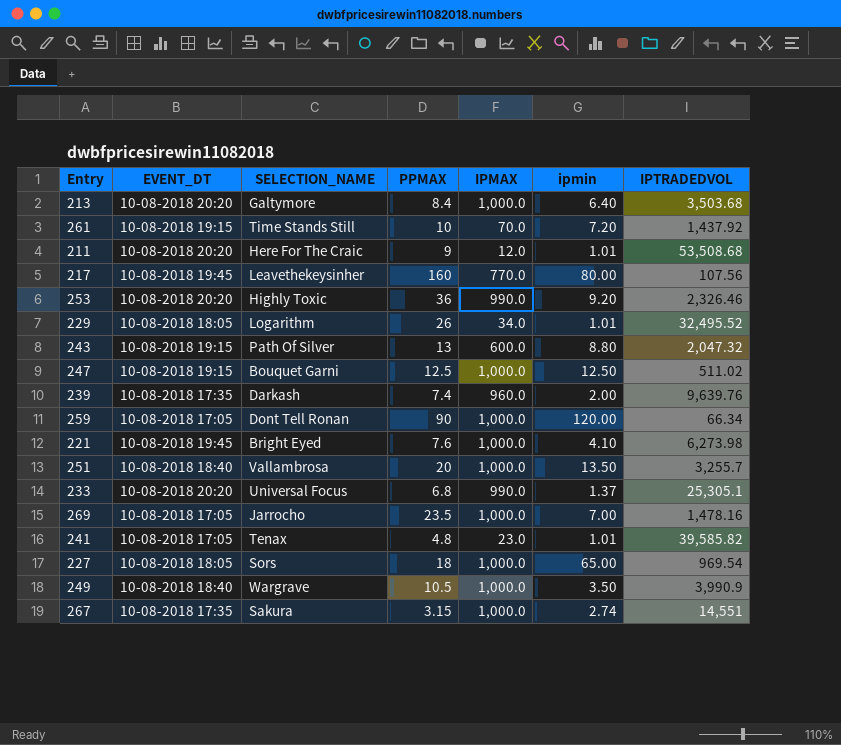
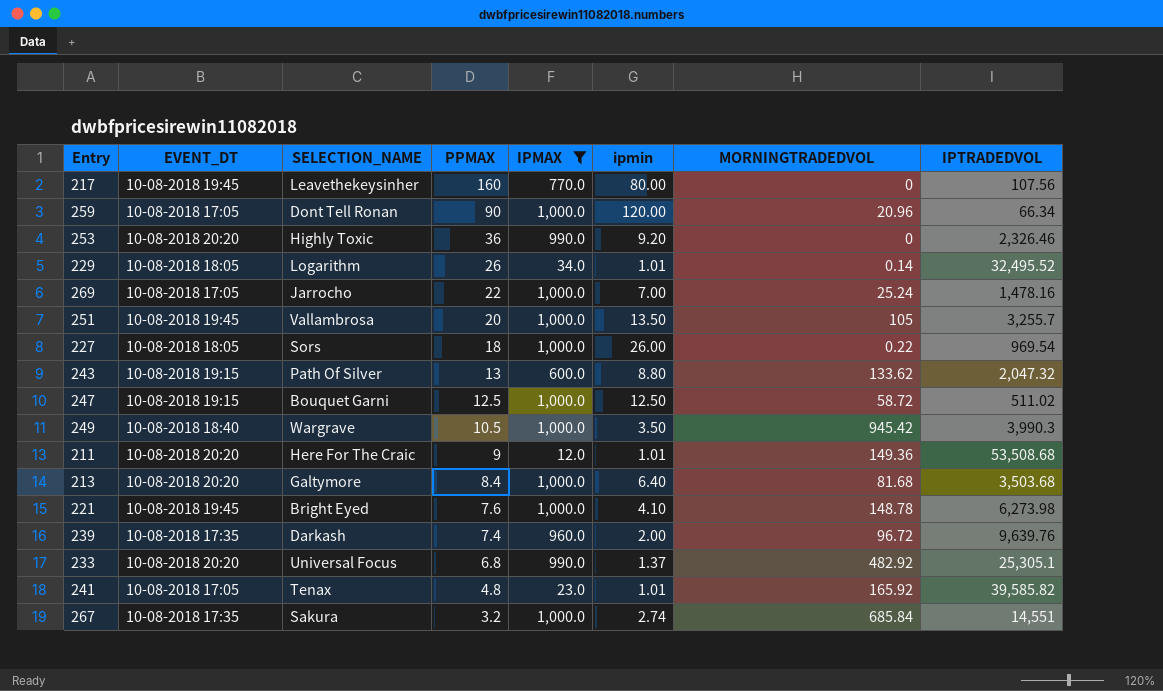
filter: none -> IPMAX != 70.0
row order: none -> PPMAX descending
column MORNINGTRADEDVOL | position: none -> 7
269 | PPMAX: 23.5 -> 22
251 | EVENT_DT: 10-08-2018 18:40 -> 10-08-2018 19:45
227 | ipmin: 65.00 -> 26.00
249 | IPTRADEDVOL: 3,990.9 -> 3,990.3
267 | PPMAX: 3.15 -> 3.2

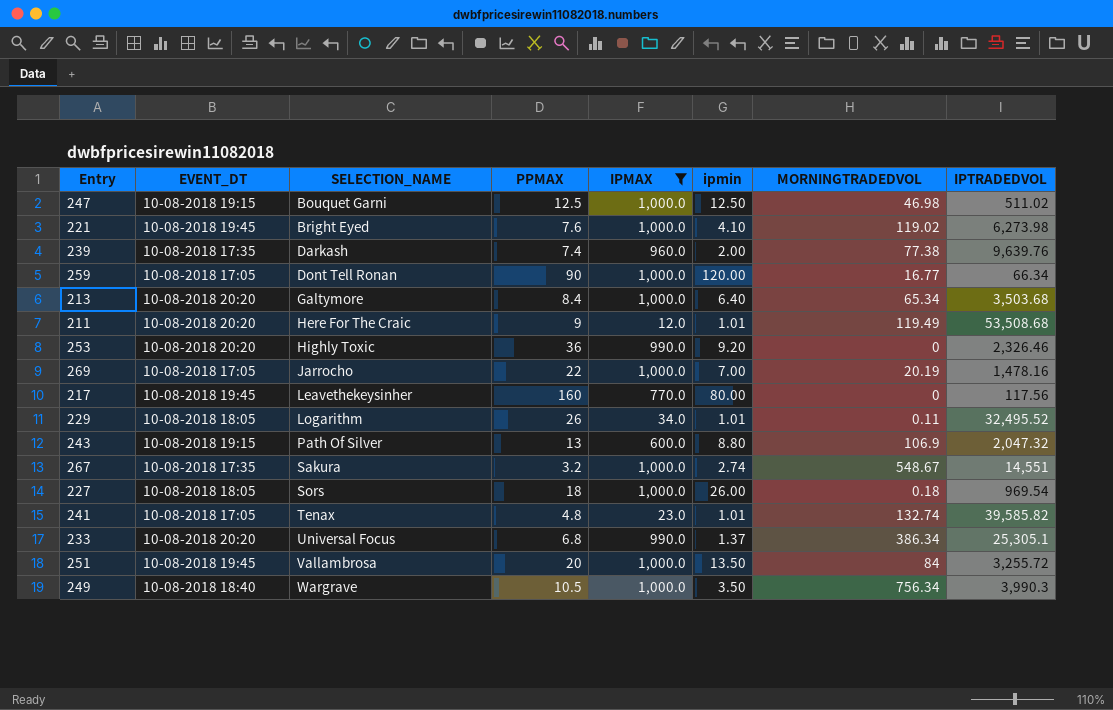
row order: PPMAX descending -> SELECTION_NAME ascending
247 | MORNINGTRADEDVOL: 58.72 -> 46.98
221 | MORNINGTRADEDVOL: 148.78 -> 119.02
239 | MORNINGTRADEDVOL: 96.72 -> 77.38
259 | MORNINGTRADEDVOL: 20.96 -> 16.77
213 | MORNINGTRADEDVOL: 81.68 -> 65.34
211 | MORNINGTRADEDVOL: 149.36 -> 119.49
269 | MORNINGTRADEDVOL: 25.24 -> 20.19
217 | IPTRADEDVOL: 107.56 -> 117.56
229 | MORNINGTRADEDVOL: 0.14 -> 0.11
243 | MORNINGTRADEDVOL: 133.62 -> 106.9
267 | MORNINGTRADEDVOL: 685.84 -> 548.67
227 | MORNINGTRADEDVOL: 0.22 -> 0.18
241 | MORNINGTRADEDVOL: 165.92 -> 132.74
233 | MORNINGTRADEDVOL: 482.92 -> 386.34
251 | MORNINGTRADEDVOL: 105 -> 84
251 | IPTRADEDVOL: 3,255.7 -> 3,255.72
249 | MORNINGTRADEDVOL: 945.42 -> 756.34

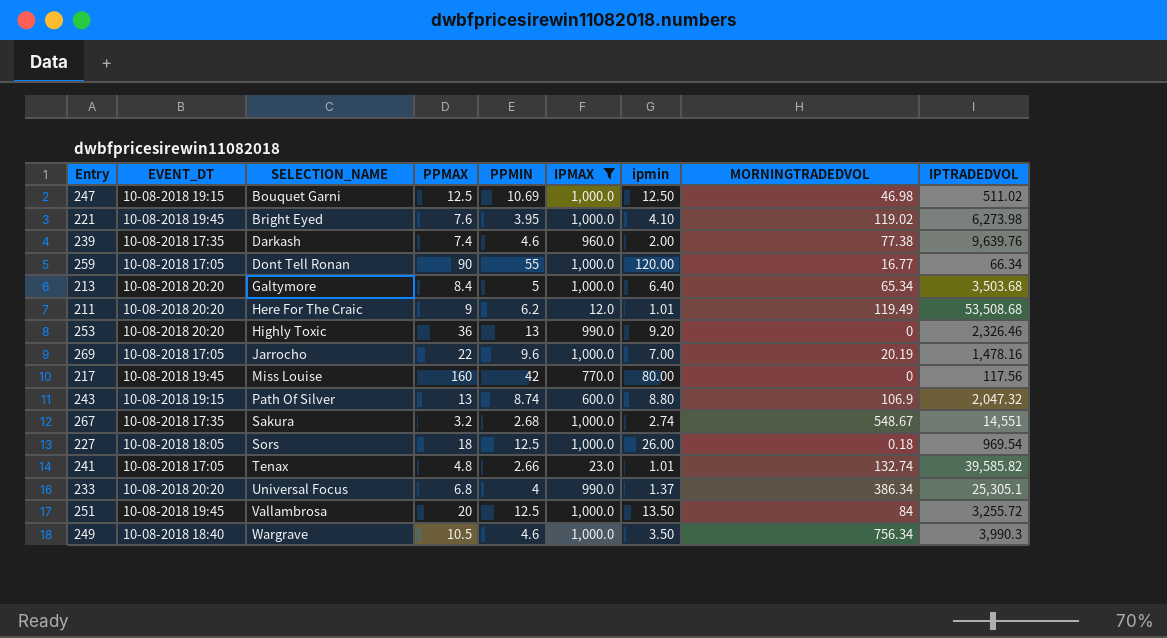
column PPMIN | position: none -> 5
row 229: 10-08-2018 18:05 | Logarithm | 26 | 34.0 | 1.01 | 0.11 | 32,495.52 -> none
217 | SELECTION_NAME: Leavethekeysinher -> Miss Louise

